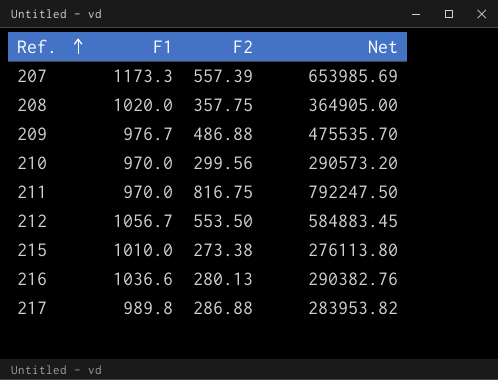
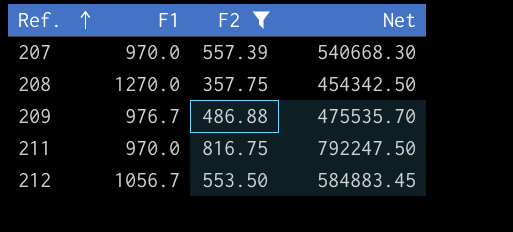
filter: none -> F2 >= 357.75
207 | F1: 1173.3 -> 970.0
207 | Net: 653985.69 -> 540668.30
208 | F1: 1020.0 -> 1270.0
208 | Net: 364905.00 -> 454342.50

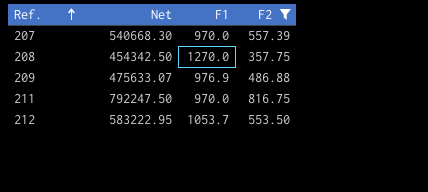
column Net | position: 4 -> 2
209 | Net: 475535.70 -> 475633.07
209 | F1: 976.7 -> 976.9
212 | Net: 584883.45 -> 583222.95
212 | F1: 1056.7 -> 1053.7

